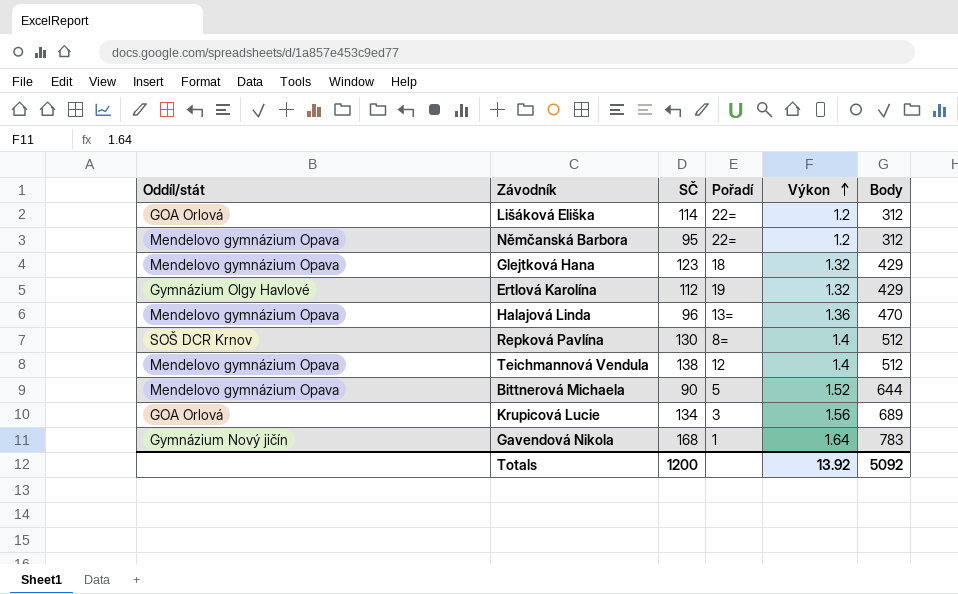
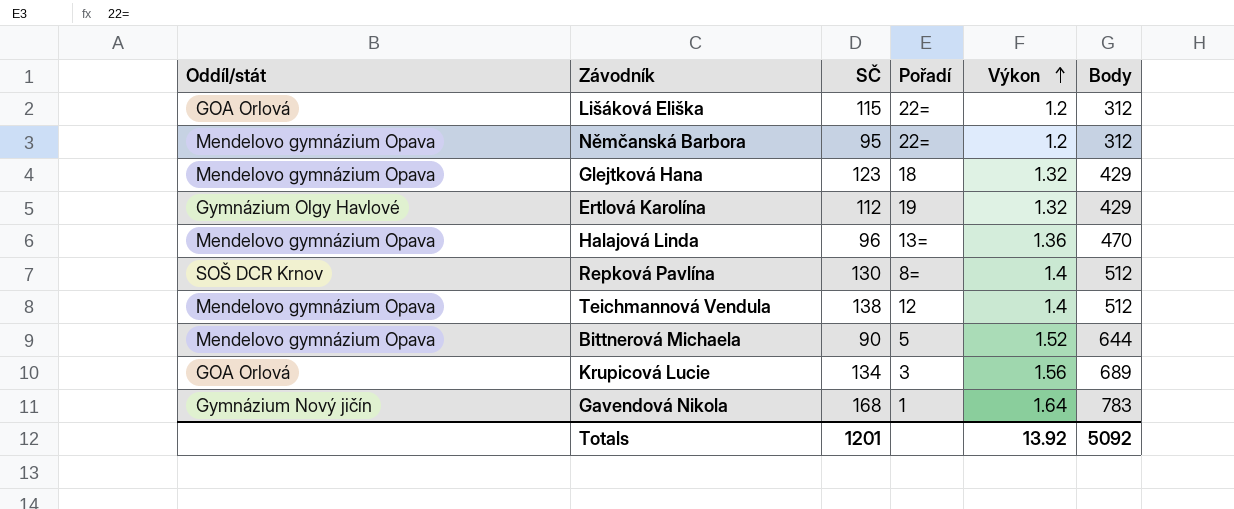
Lišáková Eliška | SČ: 114 -> 115
Totals | SČ: 1200 -> 1201

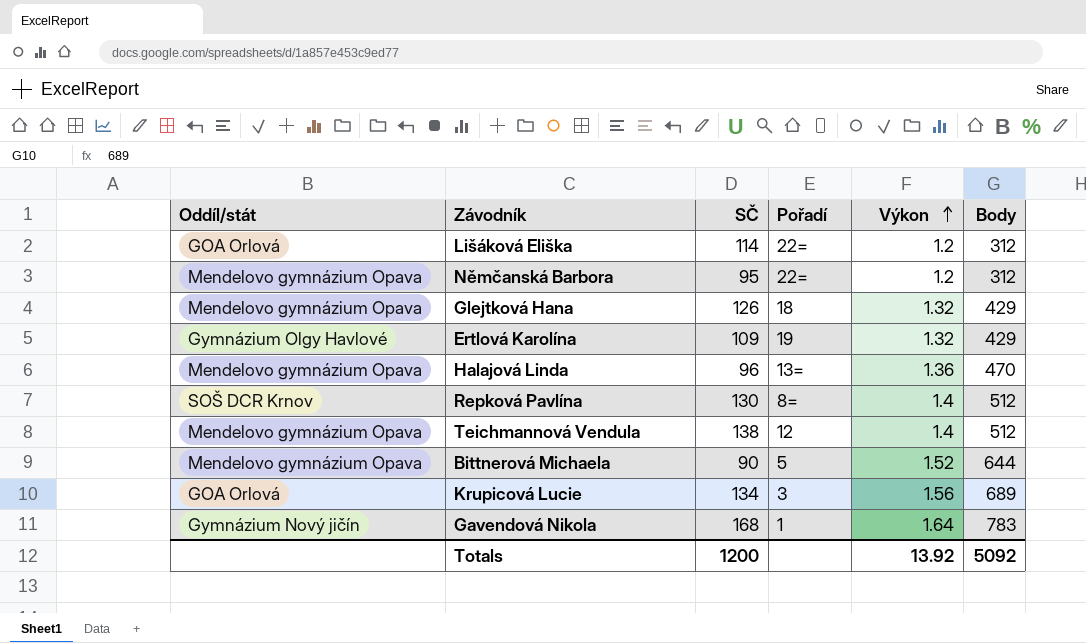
Lišáková Eliška | SČ: 115 -> 114
Glejtková Hana | SČ: 123 -> 126
Ertlová Karolína | SČ: 112 -> 109
Totals | SČ: 1201 -> 1200

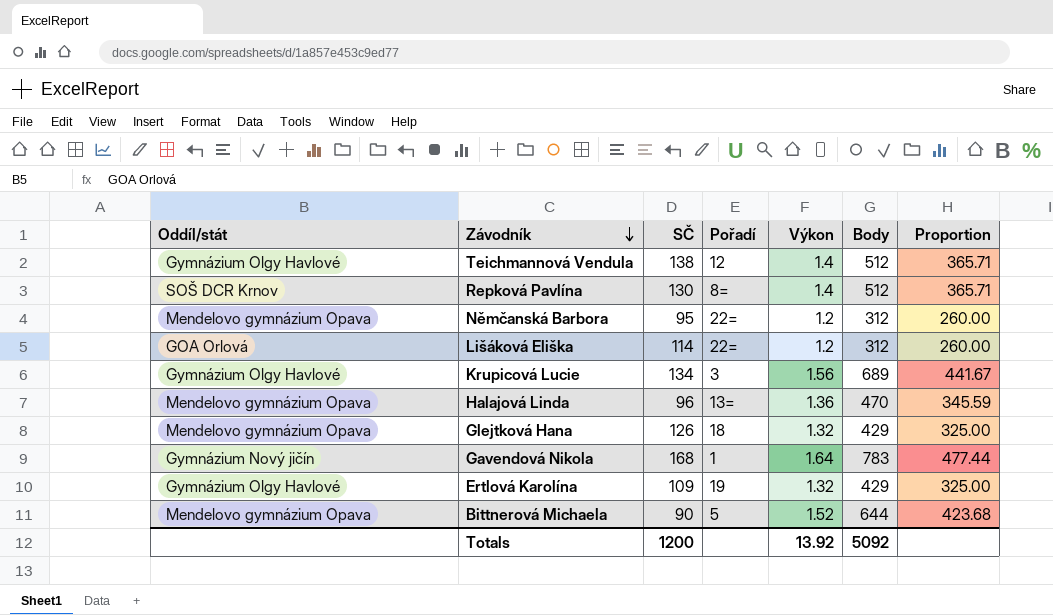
row order: Výkon ascending -> Závodník descending
column Proportion | formula: none -> [Body] / [Výkon]
Teichmannová Vendula | Oddíl/stát: Mendelovo gymnázium Opava -> Gymnázium Olgy Havlové
Krupicová Lucie | Oddíl/stát: GOA Orlová -> Gymnázium Olgy Havlové

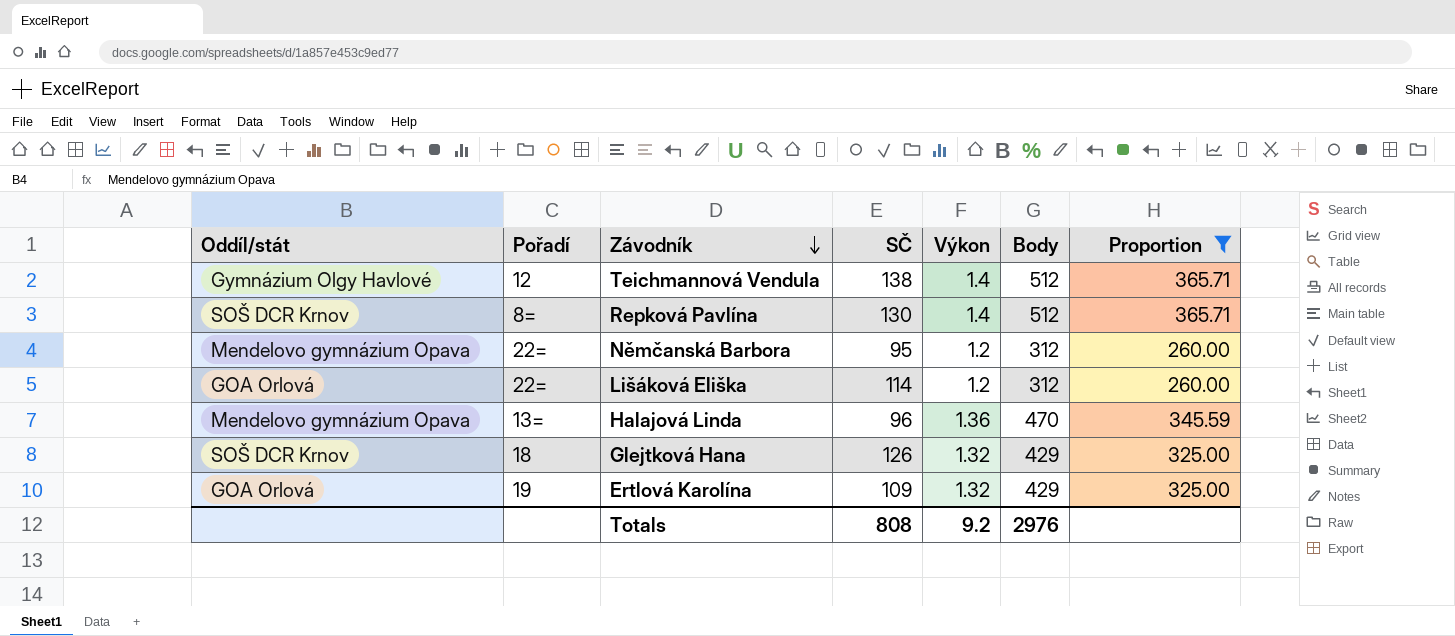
filter: none -> Proportion <= 365.71
column Pořadí | position: 4 -> 2
Glejtková Hana | Oddíl/stát: Mendelovo gymnázium Opava -> SOŠ DCR Krnov
Ertlová Karolína | Oddíl/stát: Gymnázium Olgy Havlové -> GOA Orlová
Totals | SČ: 1200 -> 808
Totals | Výkon: 13.92 -> 9.2
Totals | Body: 5092 -> 2976

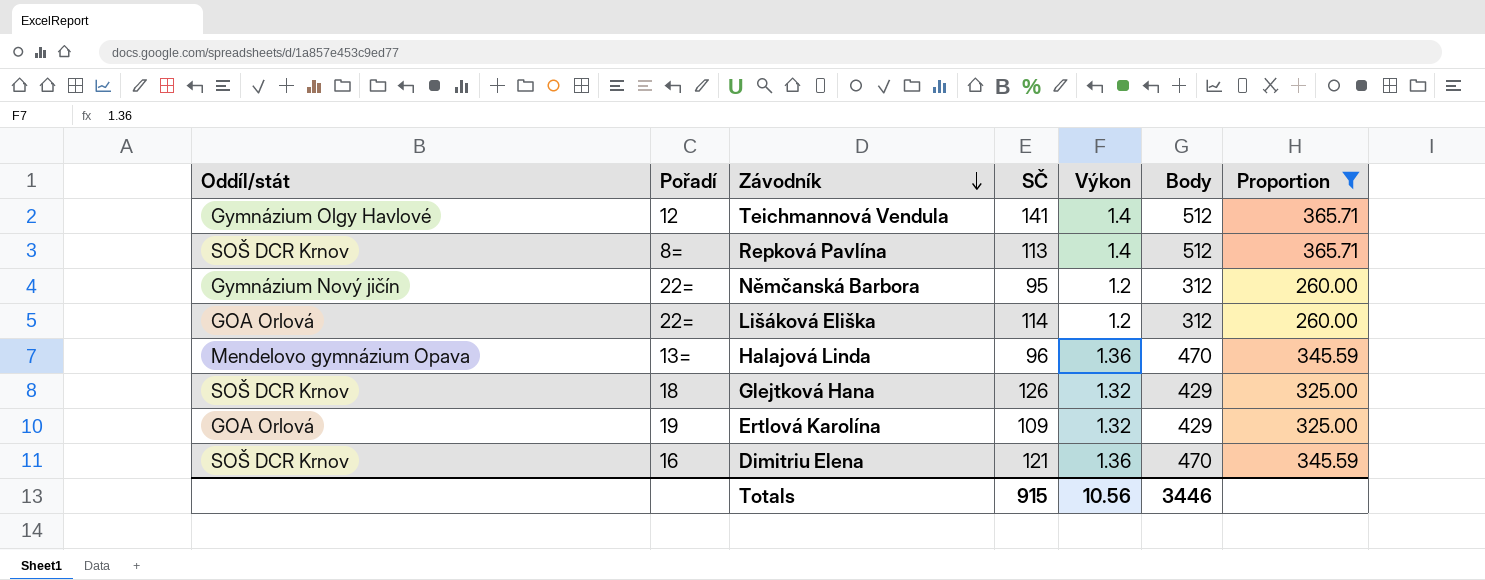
Teichmannová Vendula | SČ: 138 -> 141
Repková Pavlína | SČ: 130 -> 113
Němčanská Barbora | Oddíl/stát: Mendelovo gymnázium Opava -> Gymnázium Nový jičín
row Dimitriu Elena: none -> SOŠ DCR Krnov | 16 | 121 | 1.36 | 470 | 345.59
Totals | SČ: 808 -> 915
Totals | Výkon: 9.2 -> 10.56
Totals | Body: 2976 -> 3446

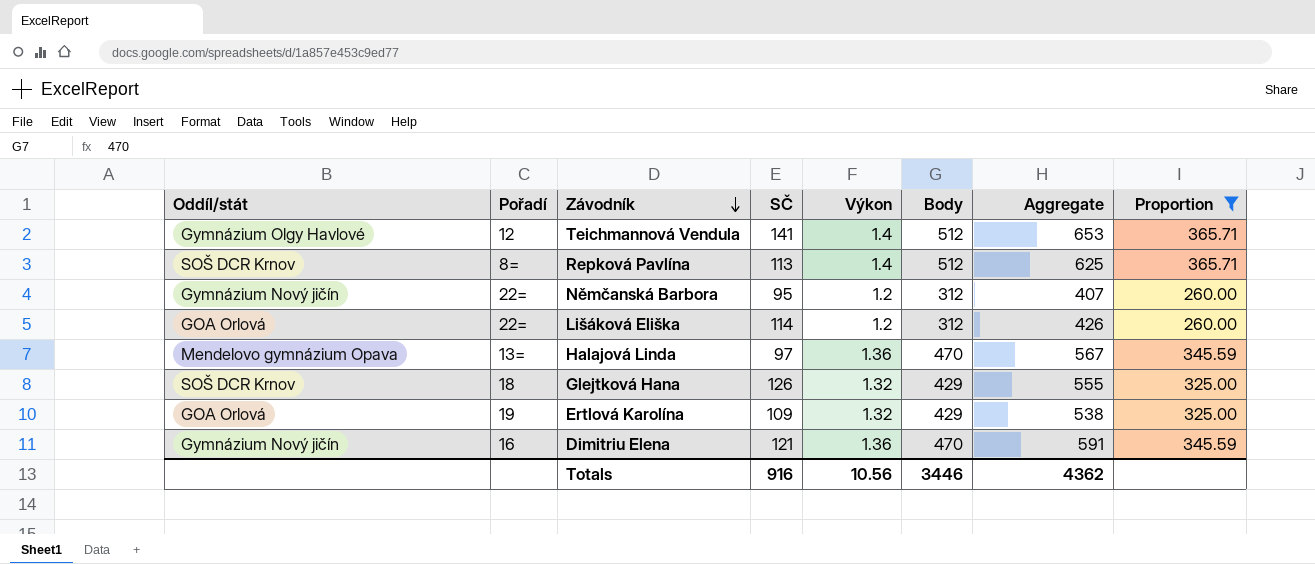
column Aggregate | formula: none -> [SČ] + [Body]
Halajová Linda | SČ: 96 -> 97
Dimitriu Elena | Oddíl/stát: SOŠ DCR Krnov -> Gymnázium Nový jičín
Totals | SČ: 915 -> 916

